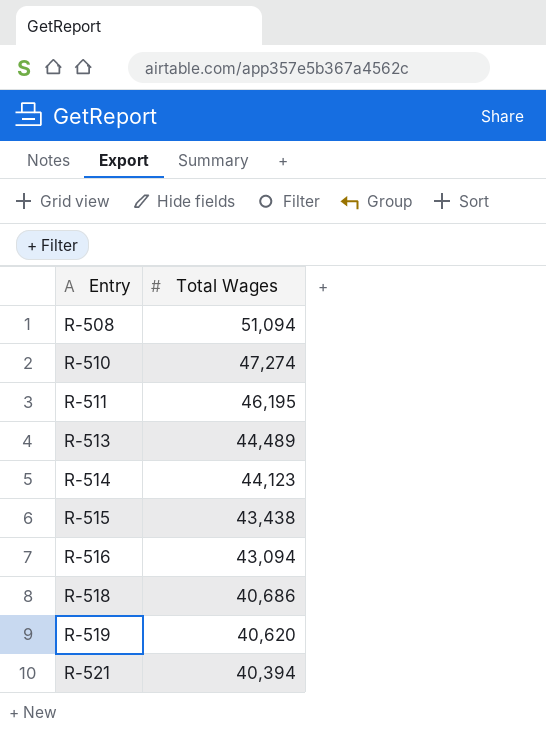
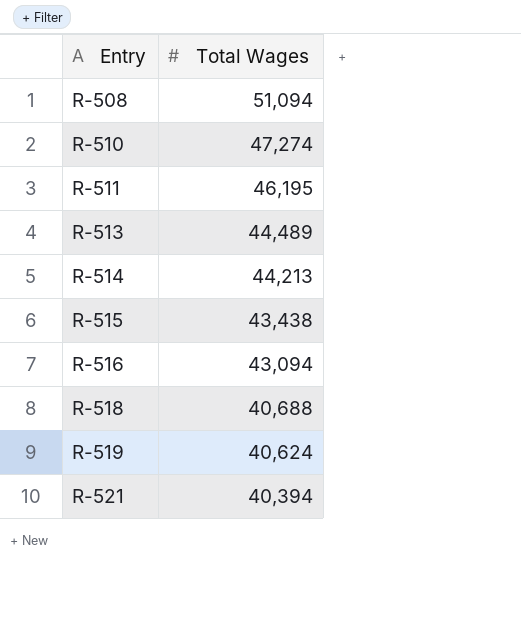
R-514 | Total Wages: 44,123 -> 44,213
R-518 | Total Wages: 40,686 -> 40,688
R-519 | Total Wages: 40,620 -> 40,624

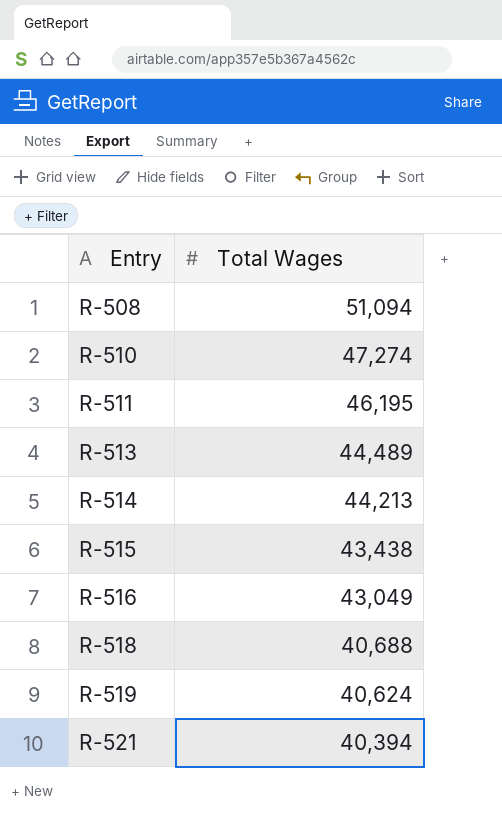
R-516 | Total Wages: 43,094 -> 43,049

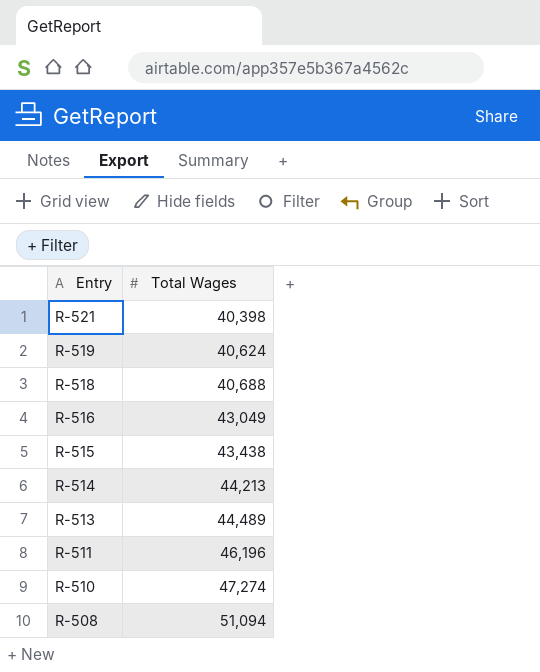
row order: Entry ascending -> Entry descending
R-521 | Total Wages: 40,394 -> 40,398
R-511 | Total Wages: 46,195 -> 46,196

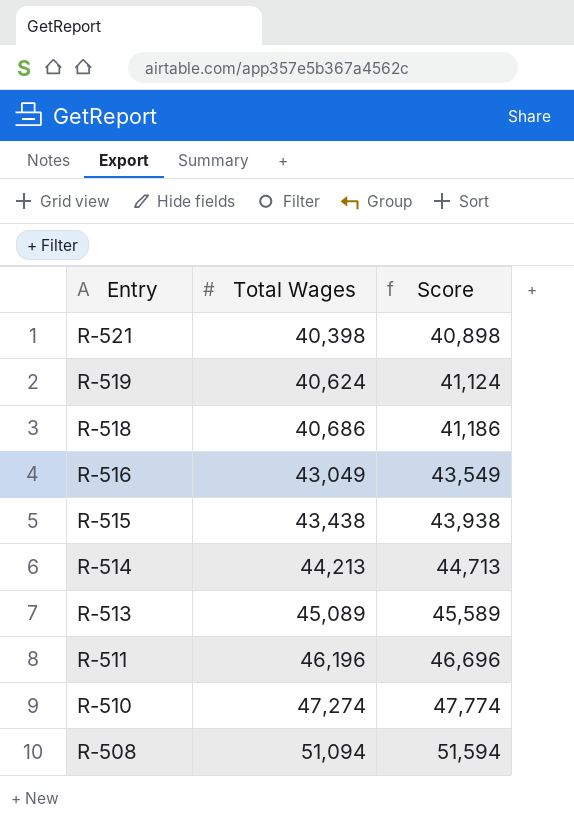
column Score | formula: none -> [Total Wages] + 500
R-518 | Total Wages: 40,688 -> 40,686
R-513 | Total Wages: 44,489 -> 45,089

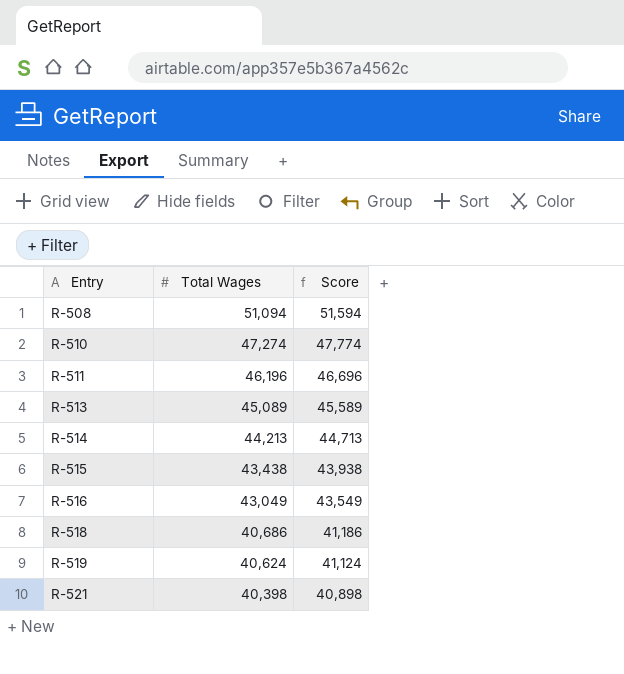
row order: Entry descending -> Entry ascending

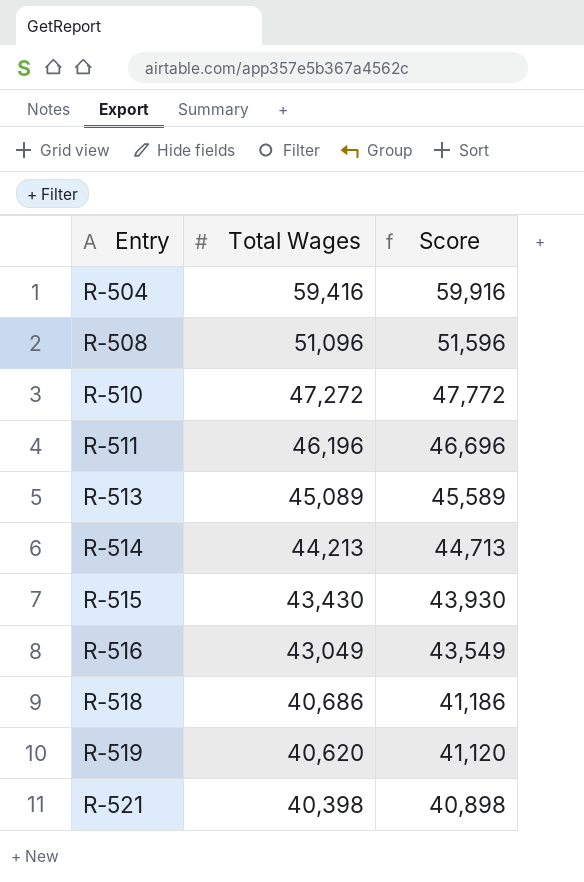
row R-504: none -> 59,416 | 59,916
R-508 | Total Wages: 51,094 -> 51,096
R-508 | Score: 51,594 -> 51,596
R-510 | Total Wages: 47,274 -> 47,272
R-510 | Score: 47,774 -> 47,772
R-515 | Total Wages: 43,438 -> 43,430
R-515 | Score: 43,938 -> 43,930
R-519 | Total Wages: 40,624 -> 40,620
R-519 | Score: 41,124 -> 41,120

